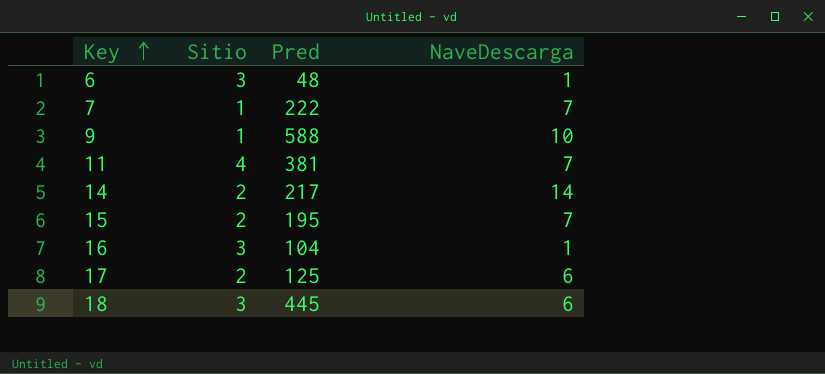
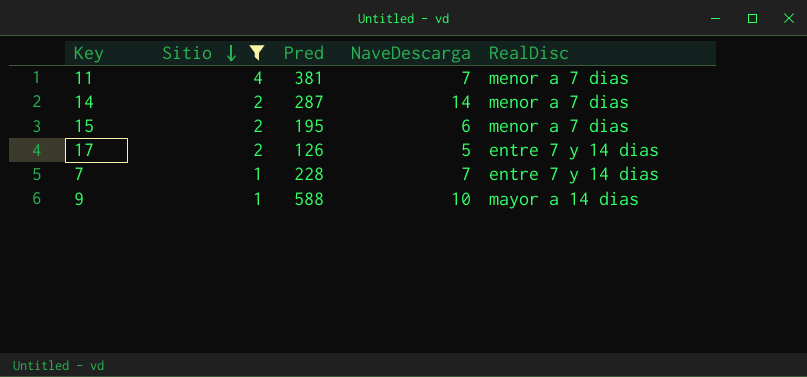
filter: none -> Sitio != 3
row order: Key ascending -> Sitio descending
column RealDisc | position: none -> 5
14 | Pred: 217 -> 287
15 | NaveDescarga: 7 -> 6
17 | Pred: 125 -> 126
17 | NaveDescarga: 6 -> 5
7 | Pred: 222 -> 228

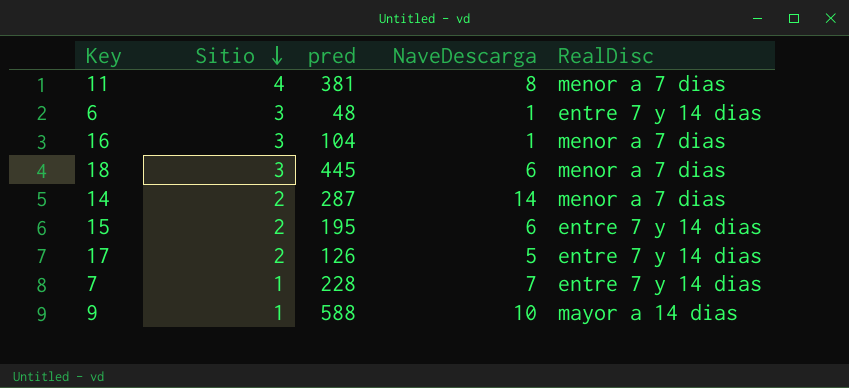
filter: Sitio != 3 -> none
column name: Pred -> pred
11 | NaveDescarga: 7 -> 8
15 | RealDisc: menor a 7 dias -> entre 7 y 14 dias

